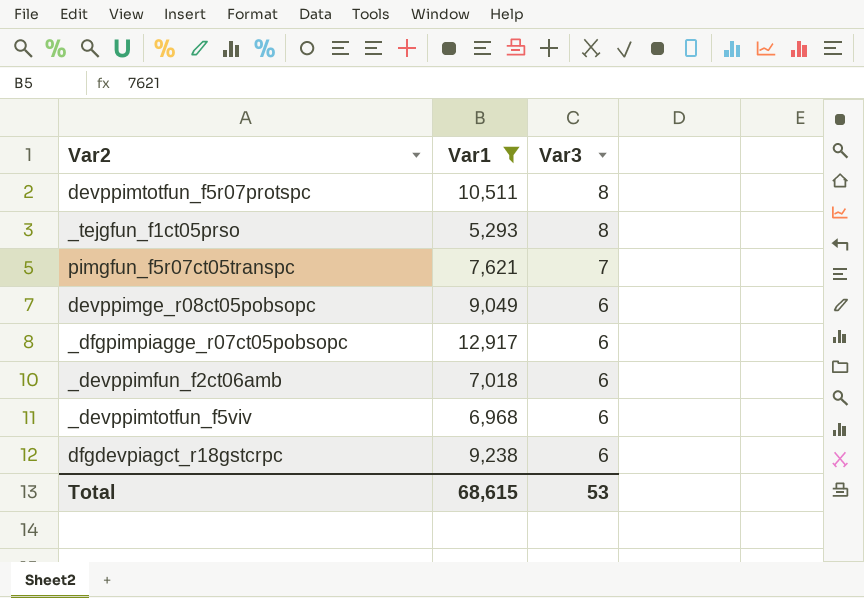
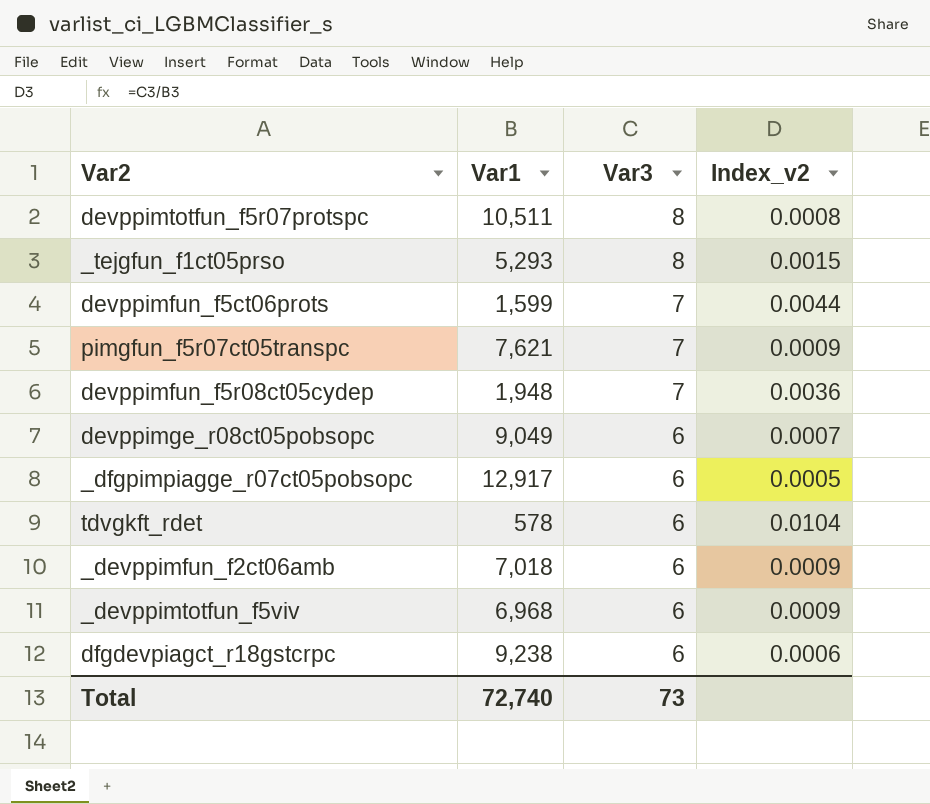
filter: Var1 >= 5,293 -> none
column Index_v2 | formula: none -> [Var3] / [Var1]
Total | Var1: 68,615 -> 72,740
Total | Var3: 53 -> 73

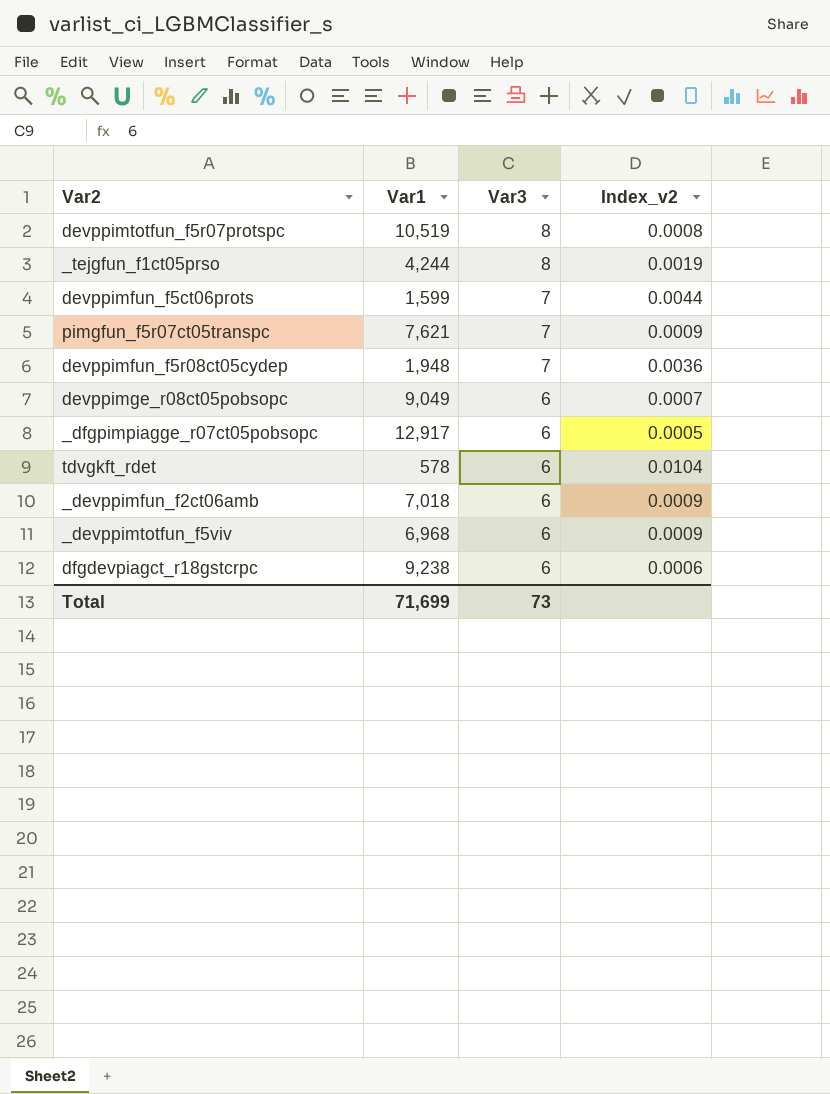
devppimtotfun_f5r07protspc | Var1: 10,511 -> 10,519
_tejgfun_f1ct05prso | Var1: 5,293 -> 4,244
_tejgfun_f1ct05prso | Index_v2: 0.0015 -> 0.0019
Total | Var1: 72,740 -> 71,699

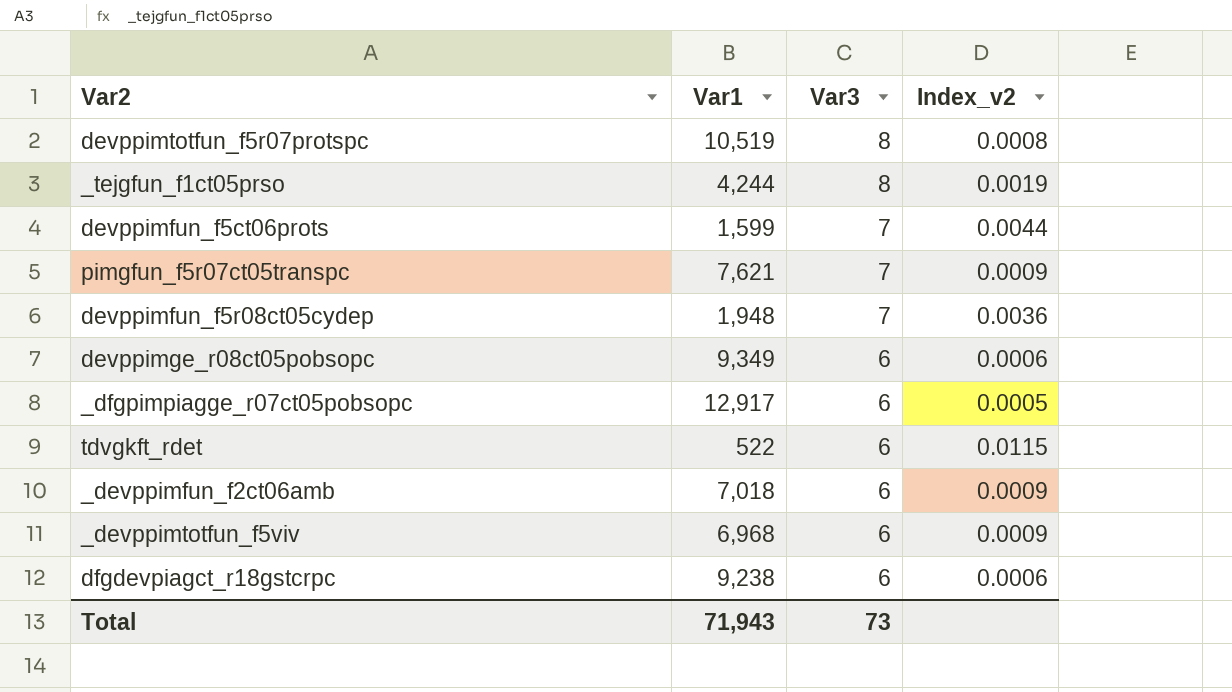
devppimge_r08ct05pobsopc | Var1: 9,049 -> 9,349
devppimge_r08ct05pobsopc | Index_v2: 0.0007 -> 0.0006
tdvgkft_rdet | Var1: 578 -> 522
tdvgkft_rdet | Index_v2: 0.0104 -> 0.0115
Total | Var1: 71,699 -> 71,943

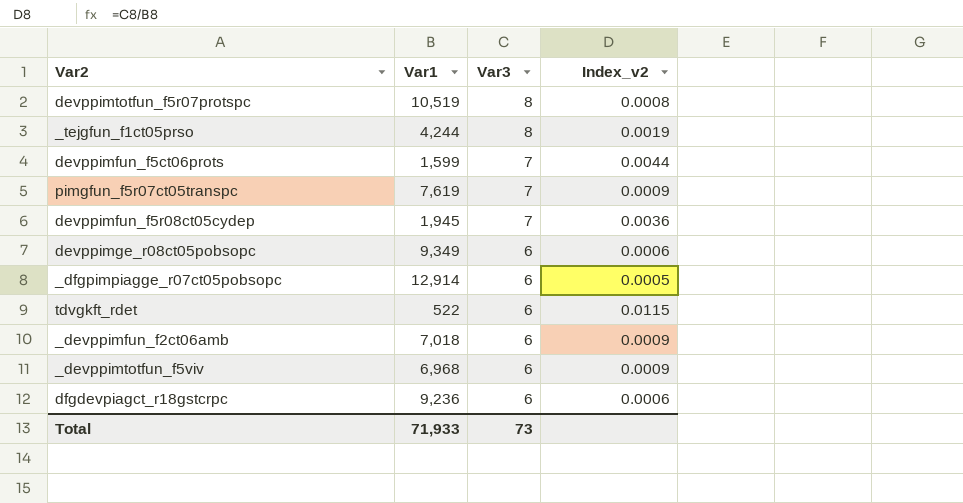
pimgfun_f5r07ct05transpc | Var1: 7,621 -> 7,619
devppimfun_f5r08ct05cydep | Var1: 1,948 -> 1,945
_dfgpimpiagge_r07ct05pobsopc | Var1: 12,917 -> 12,914
dfgdevpiagct_r18gstcrpc | Var1: 9,238 -> 9,236
Total | Var1: 71,943 -> 71,933

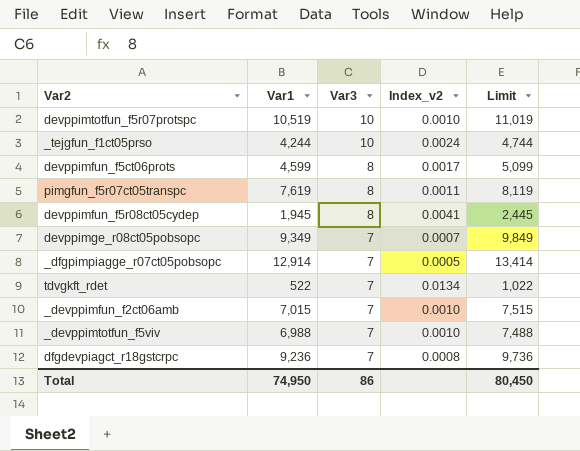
column Limit | formula: none -> [Var1] + 500
devppimtotfun_f5r07protspc | Var3: 8 -> 10
devppimtotfun_f5r07protspc | Index_v2: 0.0008 -> 0.0010
_tejgfun_f1ct05prso | Var3: 8 -> 10
_tejgfun_f1ct05prso | Index_v2: 0.0019 -> 0.0024
devppimfun_f5ct06prots | Var1: 1,599 -> 4,599
devppimfun_f5ct06prots | Var3: 7 -> 8
devppimfun_f5ct06prots | Index_v2: 0.0044 -> 0.0017
pimgfun_f5r07ct05transpc | Var3: 7 -> 8
pimgfun_f5r07ct05transpc | Index_v2: 0.0009 -> 0.0011
devppimfun_f5r08ct05cydep | Var3: 7 -> 8
devppimfun_f5r08ct05cydep | Index_v2: 0.0036 -> 0.0041
devppimge_r08ct05pobsopc | Var3: 6 -> 7
devppimge_r08ct05pobsopc | Index_v2: 0.0006 -> 0.0007
_dfgpimpiagge_r07ct05pobsopc | Var3: 6 -> 7
tdvgkft_rdet | Var3: 6 -> 7
tdvgkft_rdet | Index_v2: 0.0115 -> 0.0134
_devppimfun_f2ct06amb | Var1: 7,018 -> 7,015
_devppimfun_f2ct06amb | Var3: 6 -> 7
_devppimfun_f2ct06amb | Index_v2: 0.0009 -> 0.0010
_devppimtotfun_f5viv | Var1: 6,968 -> 6,988
_devppimtotfun_f5viv | Var3: 6 -> 7
_devppimtotfun_f5viv | Index_v2: 0.0009 -> 0.0010
dfgdevpiagct_r18gstcrpc | Var3: 6 -> 7
dfgdevpiagct_r18gstcrpc | Index_v2: 0.0006 -> 0.0008
Total | Var1: 71,933 -> 74,950
Total | Var3: 73 -> 86

